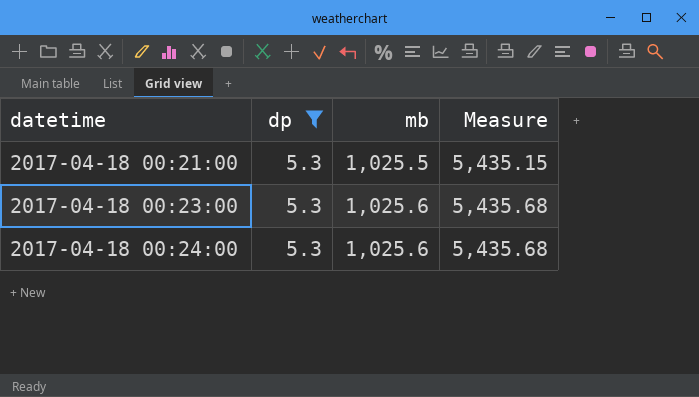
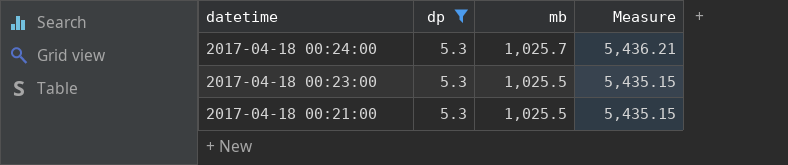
row order: datetime ascending -> datetime descending
2017-04-18 00:24:00 | mb: 1,025.6 -> 1,025.7
2017-04-18 00:24:00 | Measure: 5,435.68 -> 5,436.21
2017-04-18 00:23:00 | mb: 1,025.6 -> 1,025.5
2017-04-18 00:23:00 | Measure: 5,435.68 -> 5,435.15

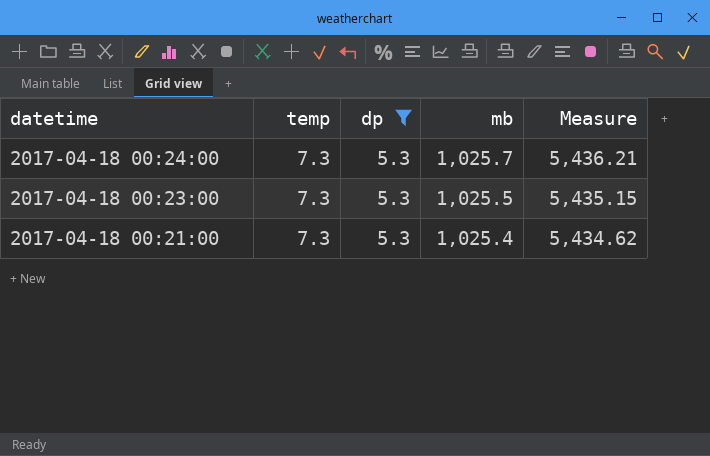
column temp | position: none -> 2
2017-04-18 00:21:00 | mb: 1,025.5 -> 1,025.4
2017-04-18 00:21:00 | Measure: 5,435.15 -> 5,434.62

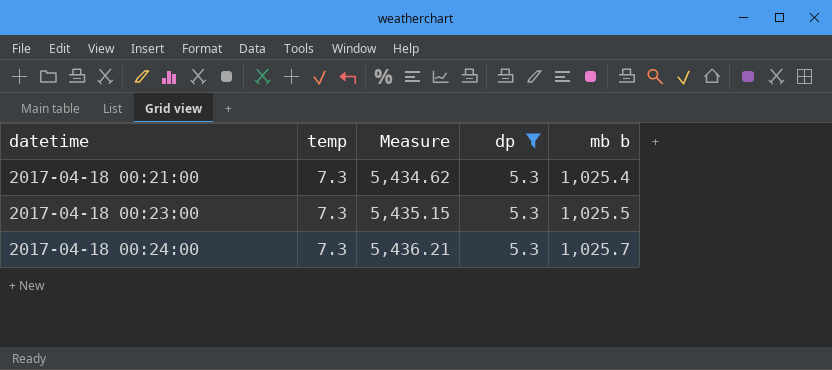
row order: datetime descending -> datetime ascending
column Measure | position: 5 -> 3
column name: mb -> mb b

